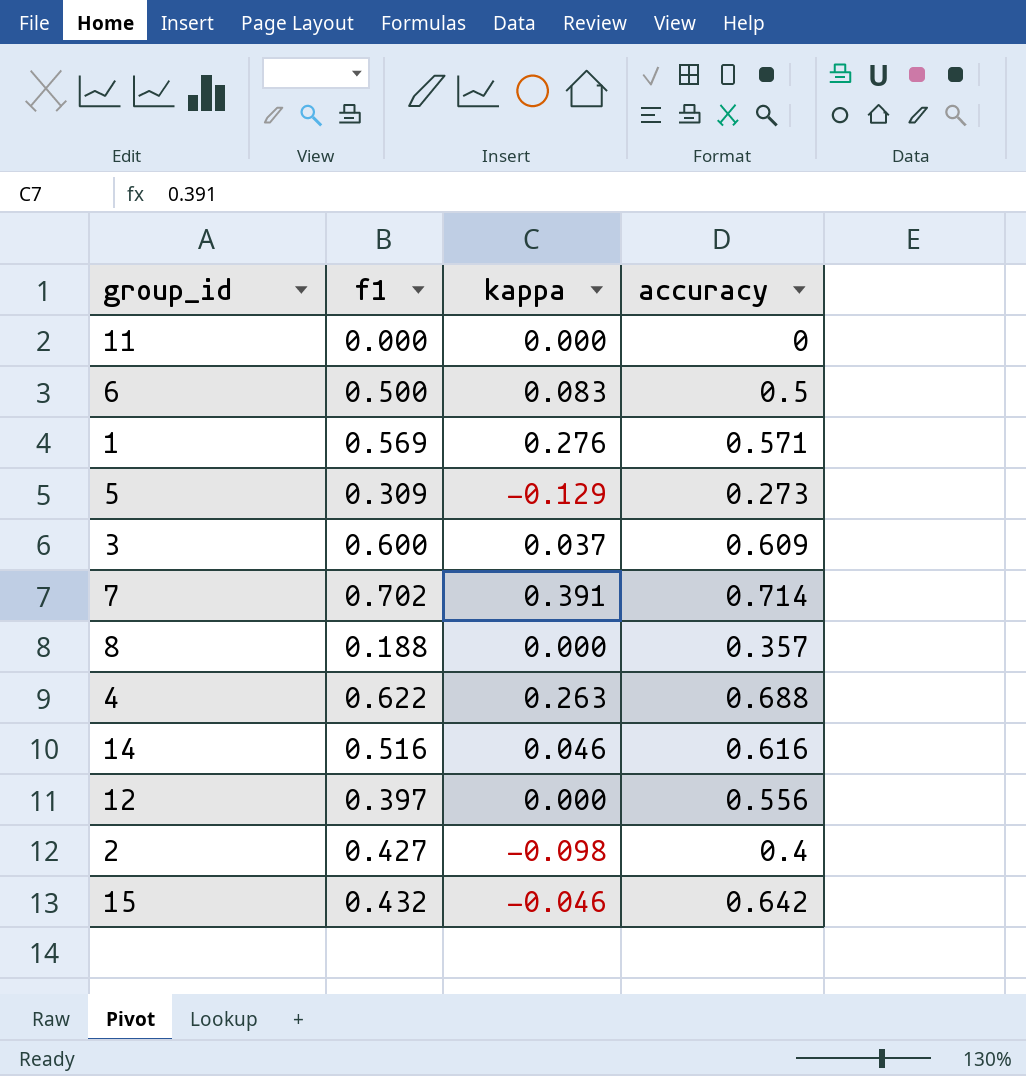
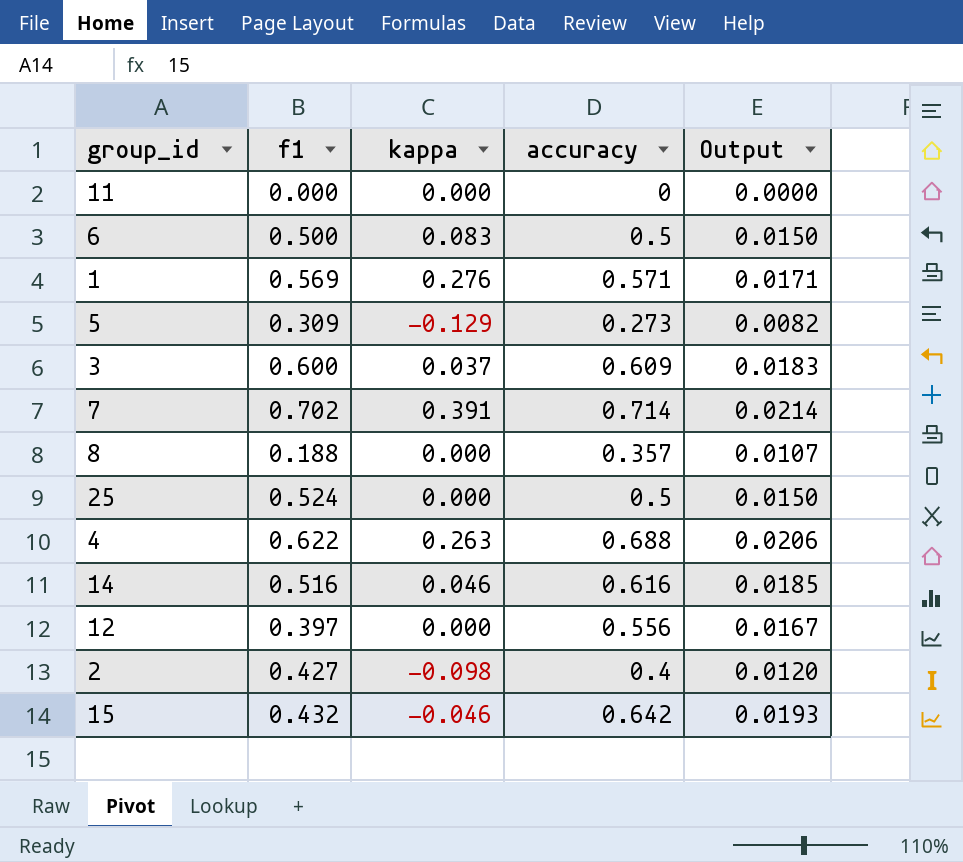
column Output | formula: none -> [accuracy] * 0.03
row 25: none -> 0.524 | 0.000 | 0.5 | 0.0150

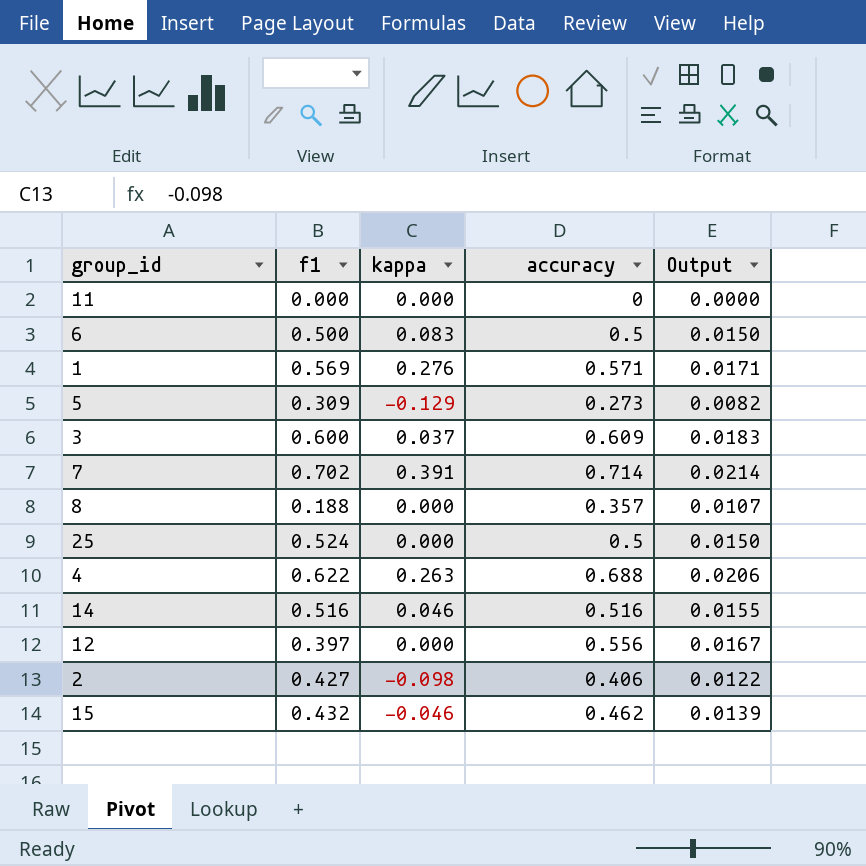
14 | accuracy: 0.616 -> 0.516
14 | Output: 0.0185 -> 0.0155
2 | accuracy: 0.4 -> 0.406
2 | Output: 0.0120 -> 0.0122
15 | accuracy: 0.642 -> 0.462
15 | Output: 0.0193 -> 0.0139

